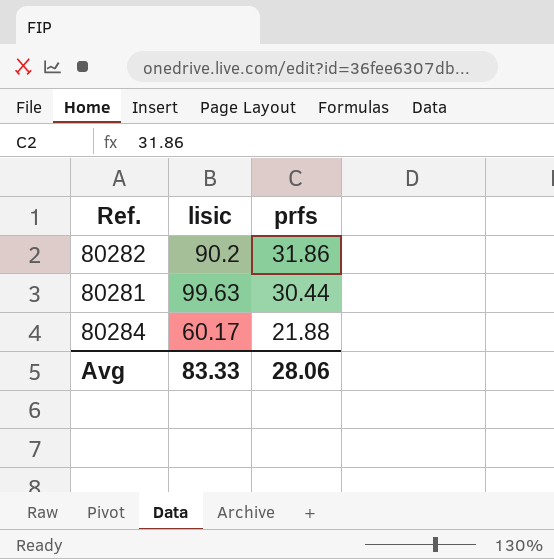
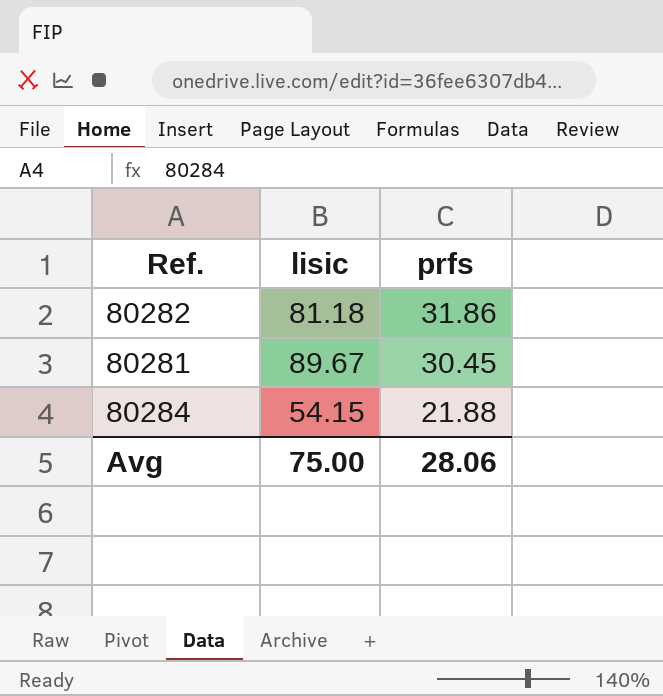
80282 | lisic: 90.2 -> 81.18
80281 | lisic: 99.63 -> 89.67
80281 | prfs: 30.44 -> 30.45
80284 | lisic: 60.17 -> 54.15
Avg | lisic: 83.33 -> 75.00

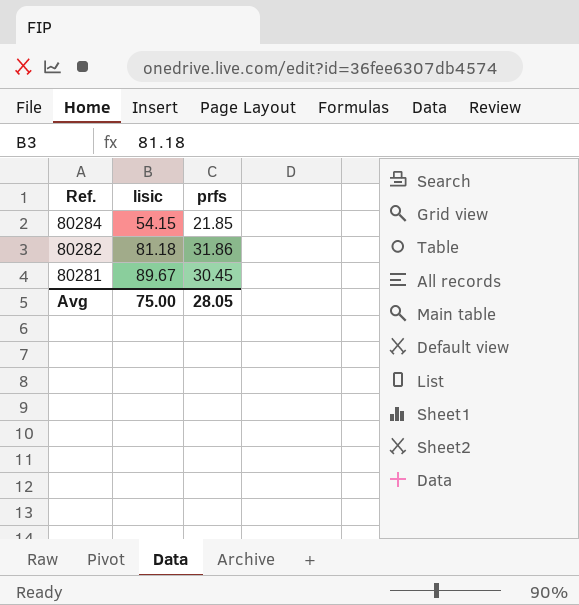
row order: prfs descending -> Ref. descending
80284 | prfs: 21.88 -> 21.85
Avg | prfs: 28.06 -> 28.05

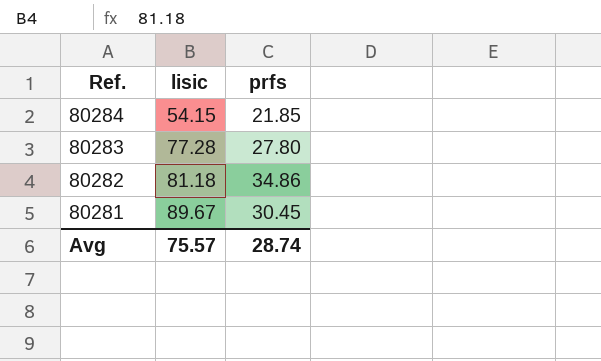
row 80283: none -> 77.28 | 27.80
80282 | prfs: 31.86 -> 34.86
Avg | lisic: 75.00 -> 75.57
Avg | prfs: 28.05 -> 28.74

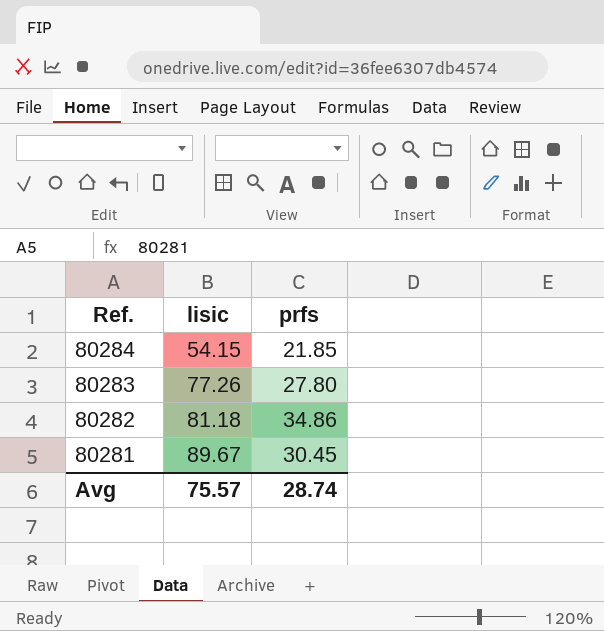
80283 | lisic: 77.28 -> 77.26

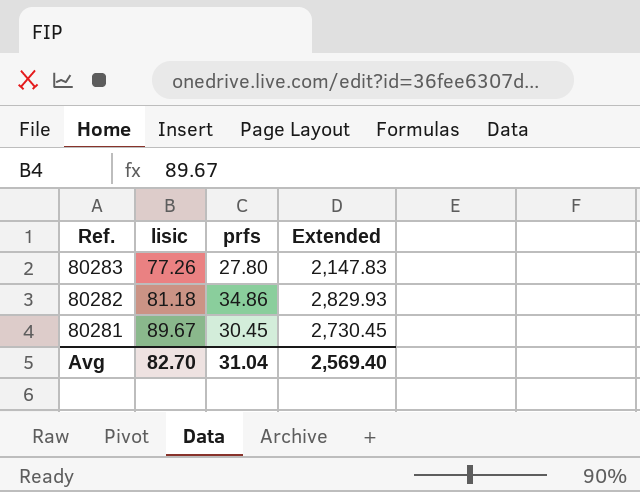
column Extended | formula: none -> [lisic] * [prfs]
row 80284: 54.15 | 21.85 -> none
Avg | lisic: 75.57 -> 82.70
Avg | prfs: 28.74 -> 31.04

